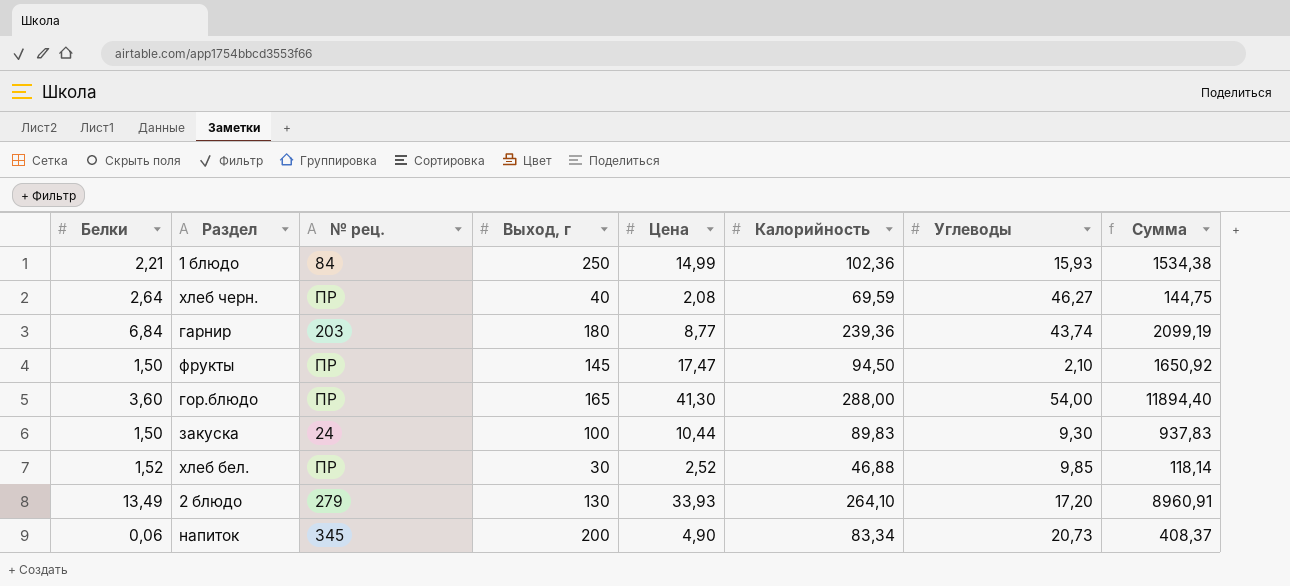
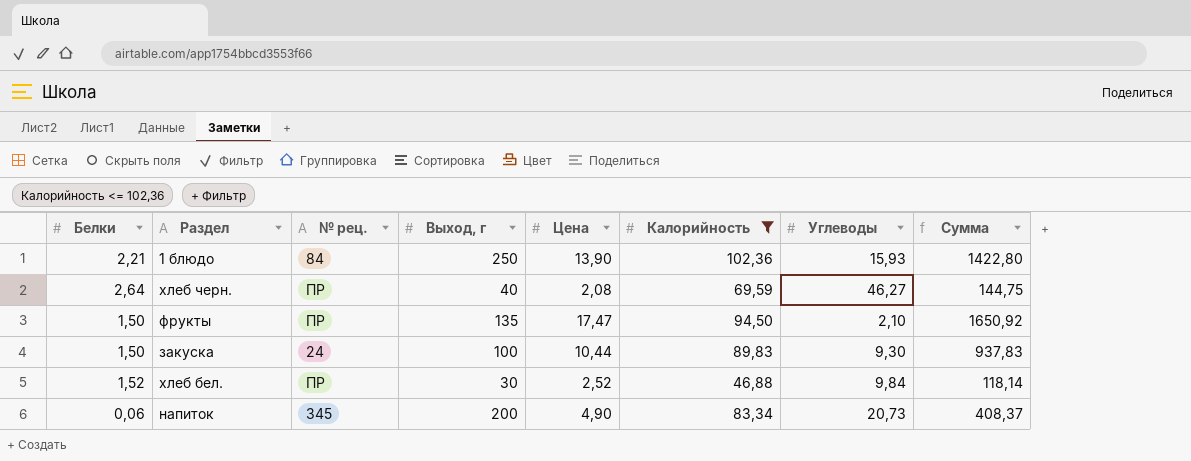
filter: none -> Калорийность <= 102,36
1 блюдо | Цена: 14,99 -> 13,90
1 блюдо | Сумма: 1534,38 -> 1422,80
фрукты | Выход, г: 145 -> 135
хлеб бел. | Углеводы: 9,85 -> 9,84

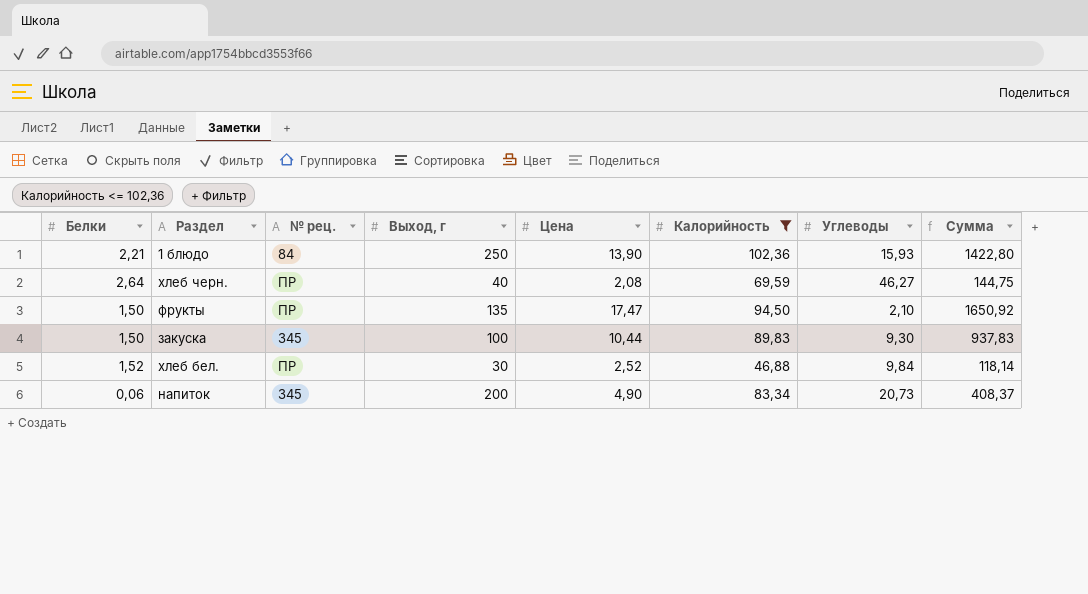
закуска | № рец.: 24 -> 345

